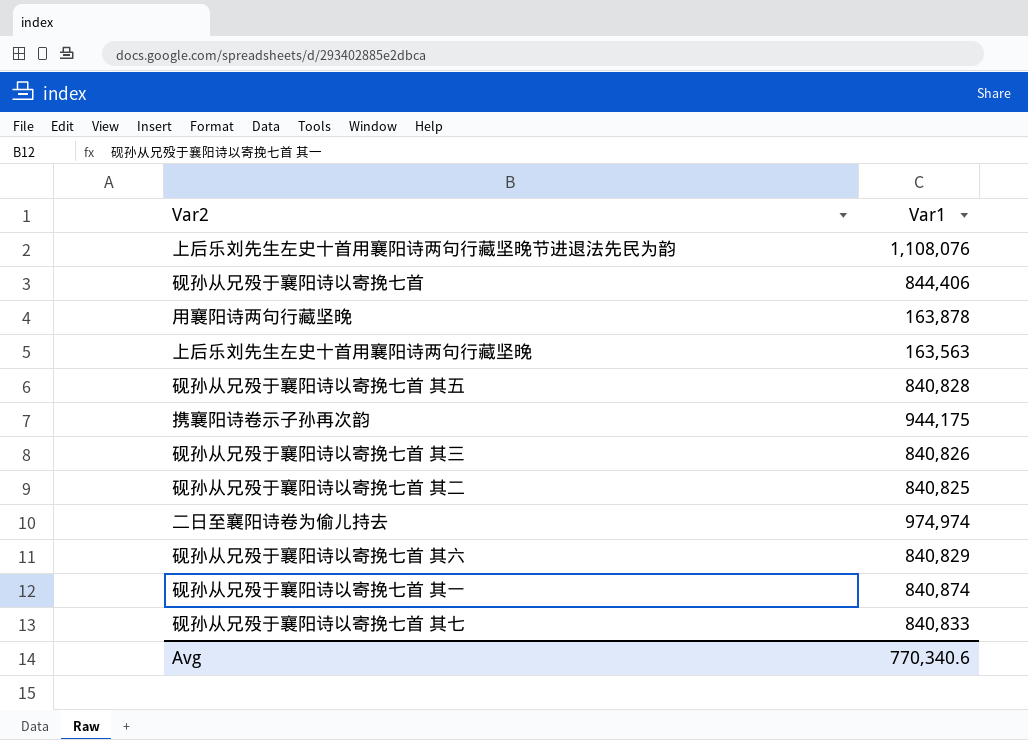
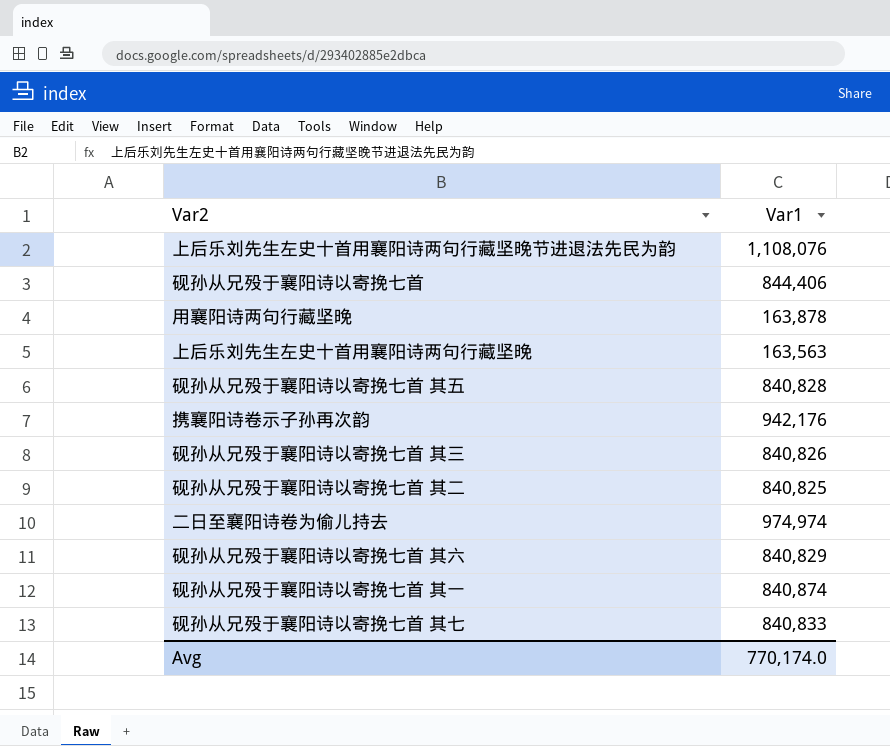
携襄阳诗卷示子孙再次韵 | Var1: 944,175 -> 942,176
Avg | Var1: 770,340.6 -> 770,174.0

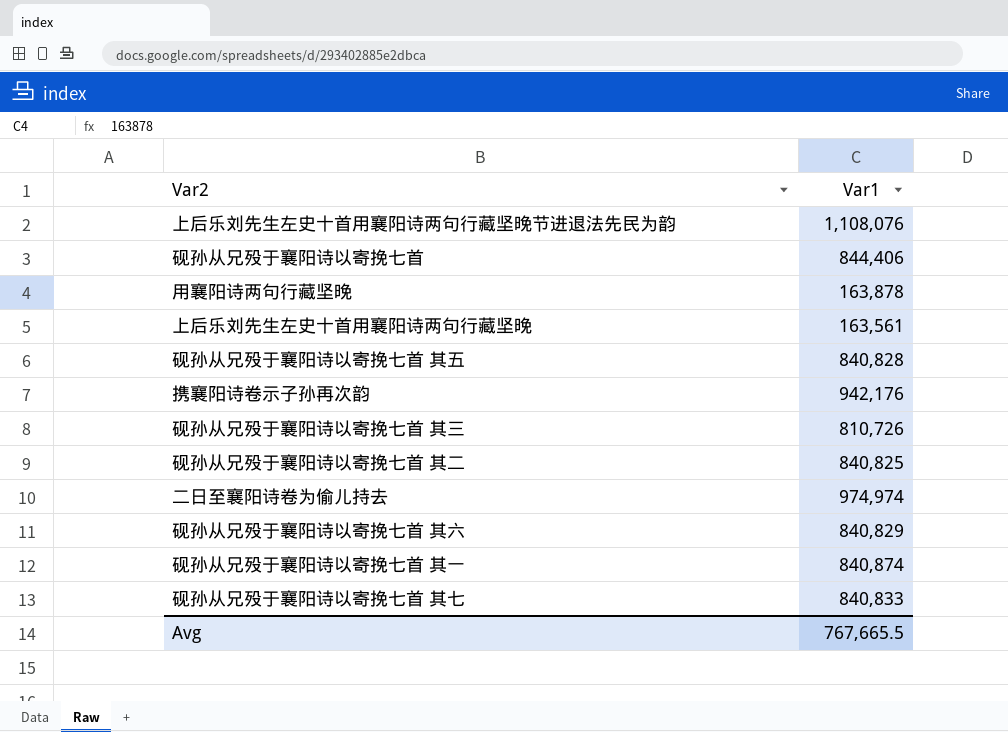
上后乐刘先生左史十首用襄阳诗两句行藏坚晚 | Var1: 163,563 -> 163,561
砚孙从兄殁于襄阳诗以寄挽七首 其三 | Var1: 840,826 -> 810,726
Avg | Var1: 770,174.0 -> 767,665.5

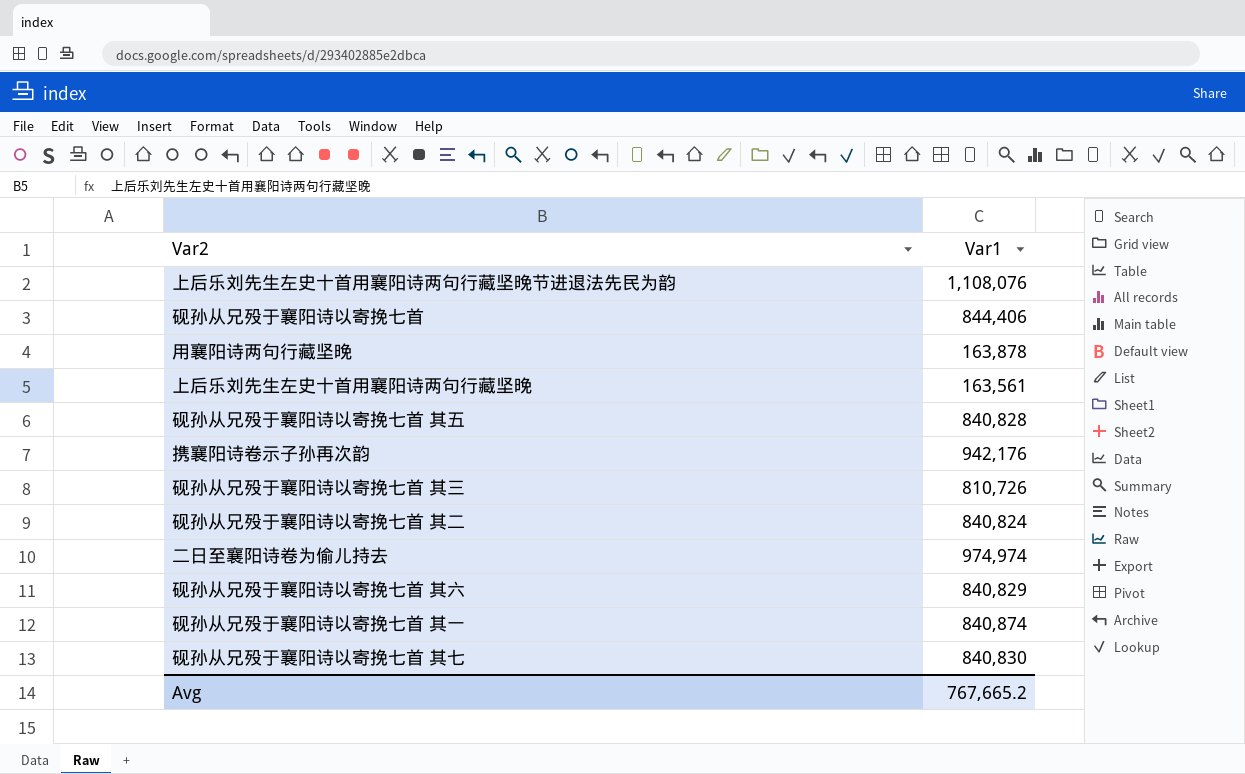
砚孙从兄殁于襄阳诗以寄挽七首 其二 | Var1: 840,825 -> 840,824
砚孙从兄殁于襄阳诗以寄挽七首 其七 | Var1: 840,833 -> 840,830
Avg | Var1: 767,665.5 -> 767,665.2

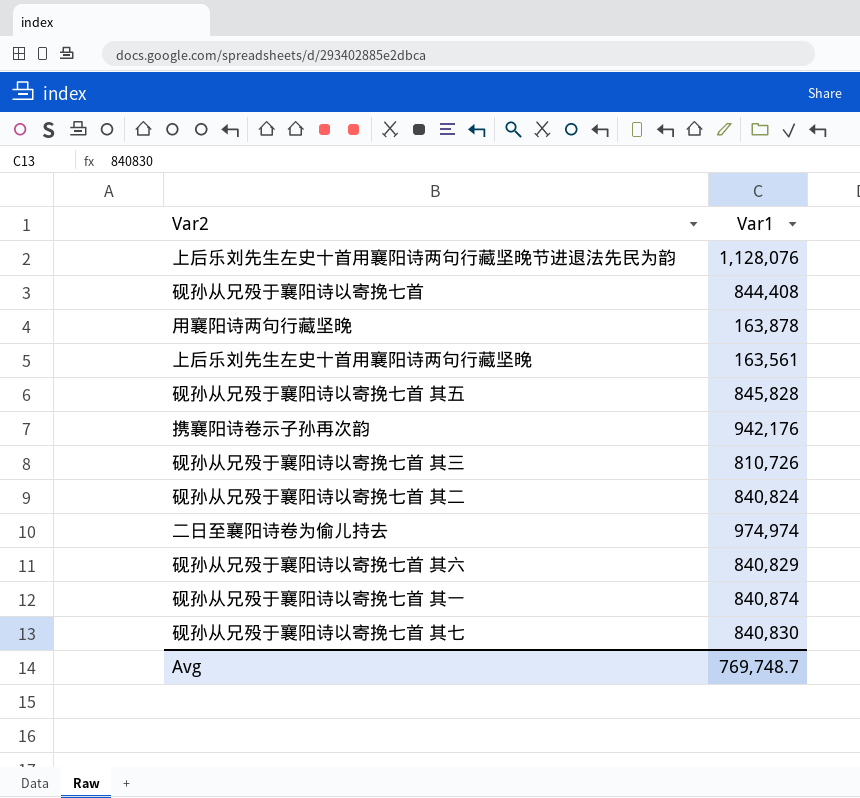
上后乐刘先生左史十首用襄阳诗两句行藏坚晚节进退法先民为韵 | Var1: 1,108,076 -> 1,128,076
砚孙从兄殁于襄阳诗以寄挽七首 | Var1: 844,406 -> 844,408
砚孙从兄殁于襄阳诗以寄挽七首 其五 | Var1: 840,828 -> 845,828
Avg | Var1: 767,665.2 -> 769,748.7

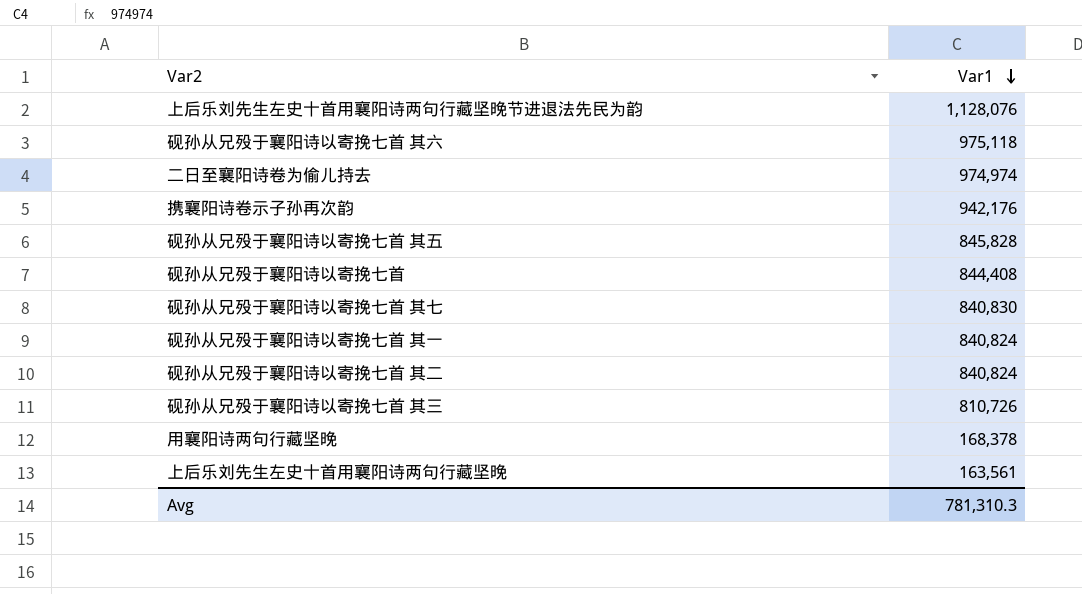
row order: none -> Var1 descending
砚孙从兄殁于襄阳诗以寄挽七首 其六 | Var1: 840,829 -> 975,118
砚孙从兄殁于襄阳诗以寄挽七首 其一 | Var1: 840,874 -> 840,824
用襄阳诗两句行藏坚晚 | Var1: 163,878 -> 168,378
Avg | Var1: 769,748.7 -> 781,310.3

